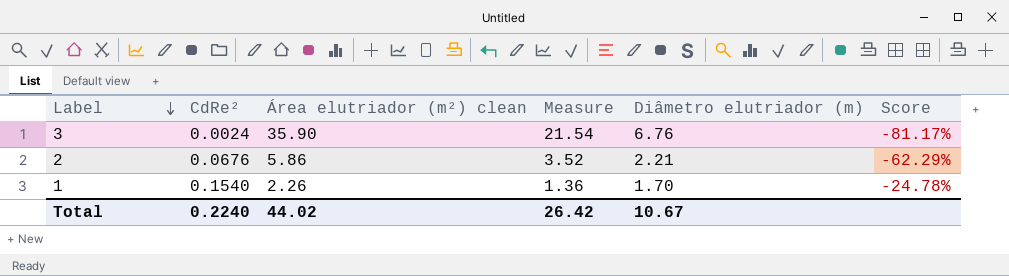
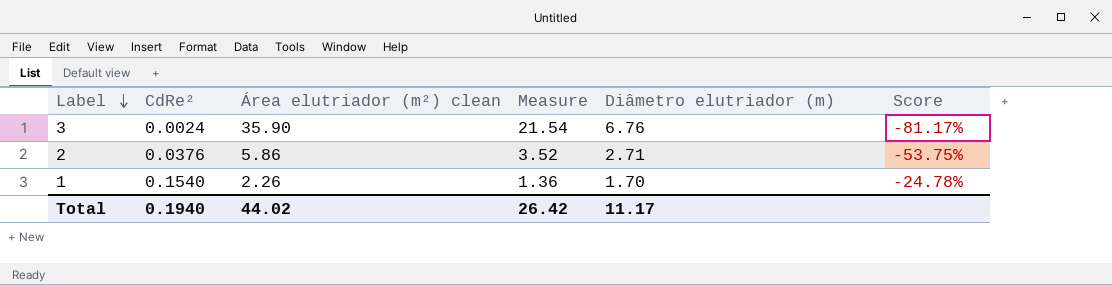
2 | CdRe²: 0.0676 -> 0.0376
2 | Diâmetro elutriador (m): 2.21 -> 2.71
2 | Score: -62.29% -> -53.75%
Total | CdRe²: 0.2240 -> 0.1940
Total | Diâmetro elutriador (m): 10.67 -> 11.17

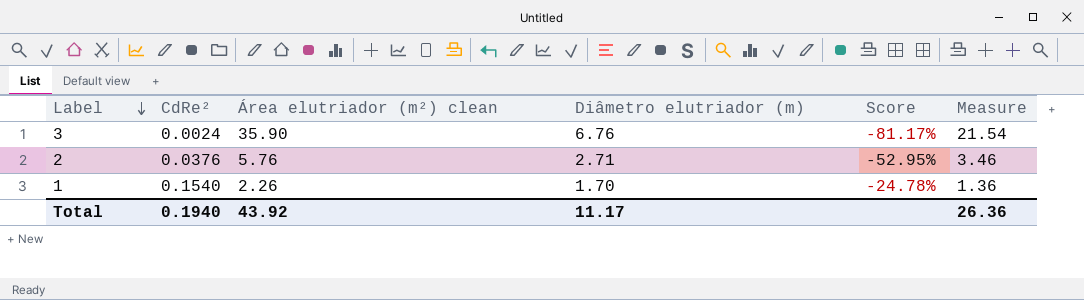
column Measure | position: 4 -> 6
2 | Área elutriador (m²) clean: 5.86 -> 5.76
2 | Score: -53.75% -> -52.95%
2 | Measure: 3.52 -> 3.46
Total | Área elutriador (m²) clean: 44.02 -> 43.92
Total | Measure: 26.42 -> 26.36

